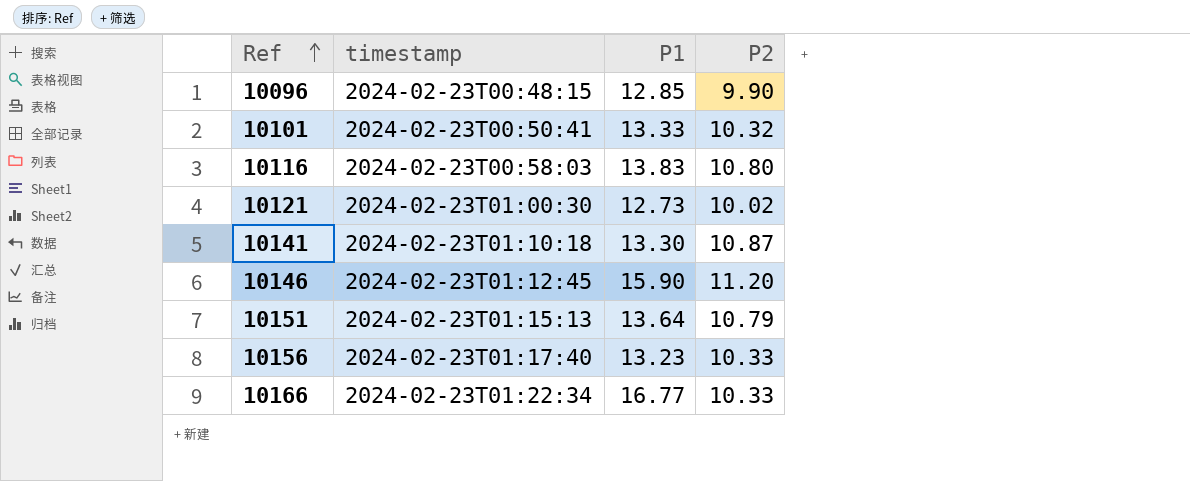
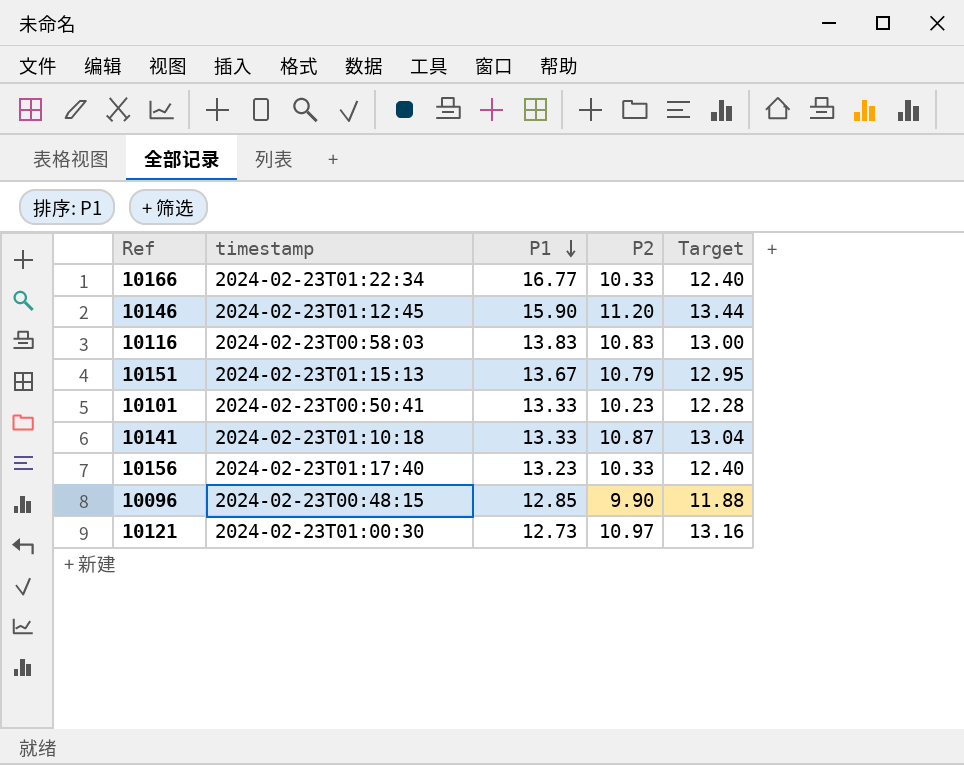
row order: Ref ascending -> P1 descending
column Target | formula: none -> [P2] * 1.2
10116 | P2: 10.80 -> 10.83
10151 | P1: 13.64 -> 13.67
10101 | P2: 10.32 -> 10.23
10141 | P1: 13.30 -> 13.33
10121 | P2: 10.02 -> 10.97

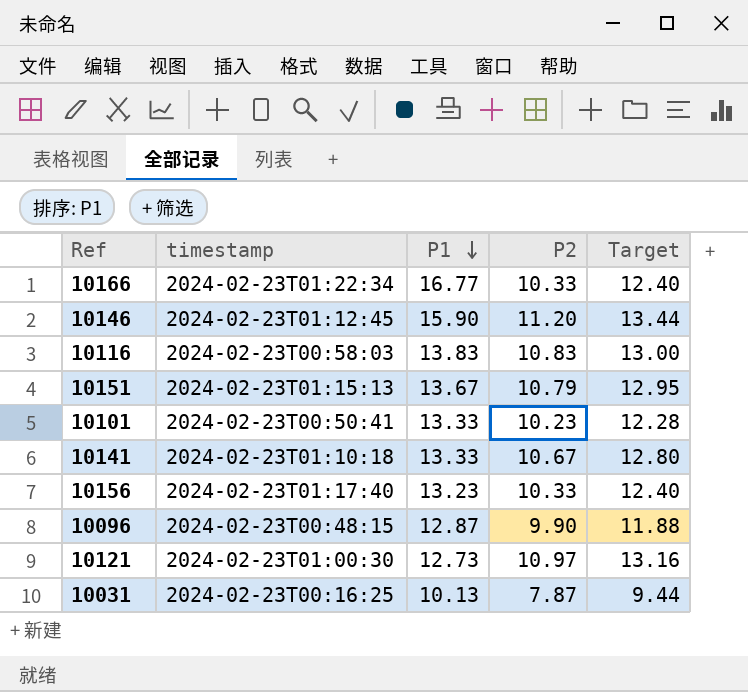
10141 | P2: 10.87 -> 10.67
10141 | Target: 13.04 -> 12.80
10096 | P1: 12.85 -> 12.87
row 10031: none -> 2024-02-23T00:16:25 | 10.13 | 7.87 | 9.44

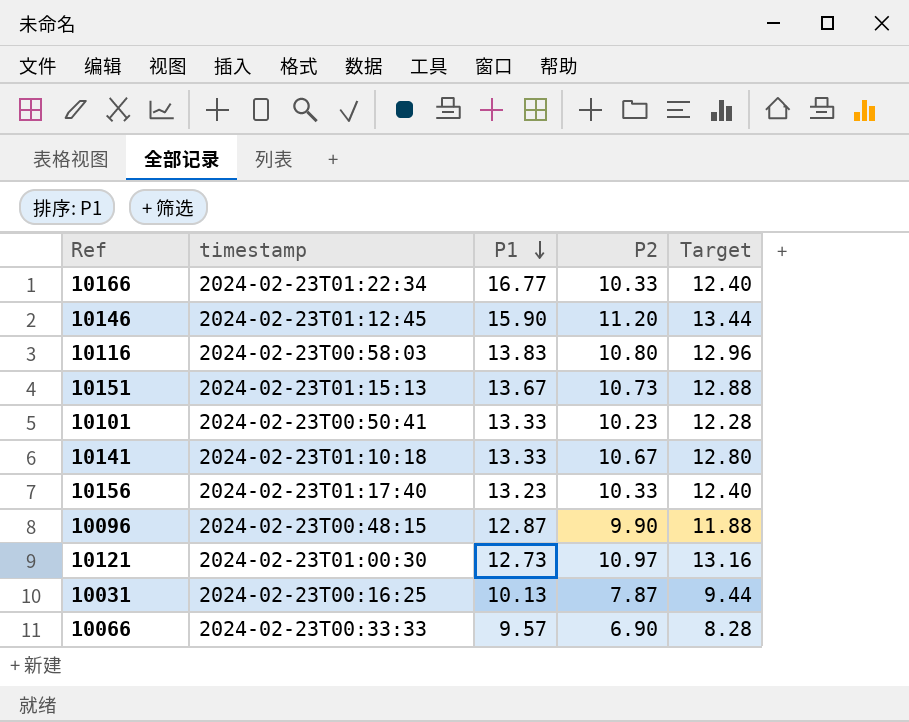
10116 | P2: 10.83 -> 10.80
10116 | Target: 13.00 -> 12.96
10151 | P2: 10.79 -> 10.73
10151 | Target: 12.95 -> 12.88
row 10066: none -> 2024-02-23T00:33:33 | 9.57 | 6.90 | 8.28

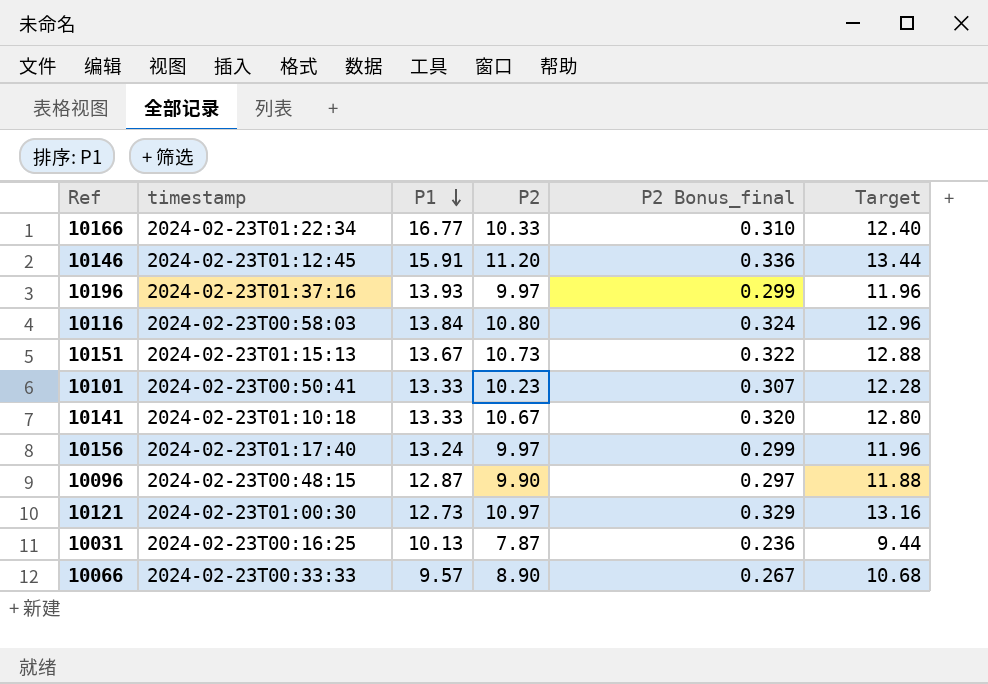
column P2 Bonus_final | formula: none -> [P2] * 0.03
10146 | P1: 15.90 -> 15.91
row 10196: none -> 2024-02-23T01:37:16 | 13.93 | 9.97 | 0.299 | 11.96
10116 | P1: 13.83 -> 13.84
10156 | P1: 13.23 -> 13.24
10156 | P2: 10.33 -> 9.97
10156 | Target: 12.40 -> 11.96
10066 | P2: 6.90 -> 8.90
10066 | Target: 8.28 -> 10.68

